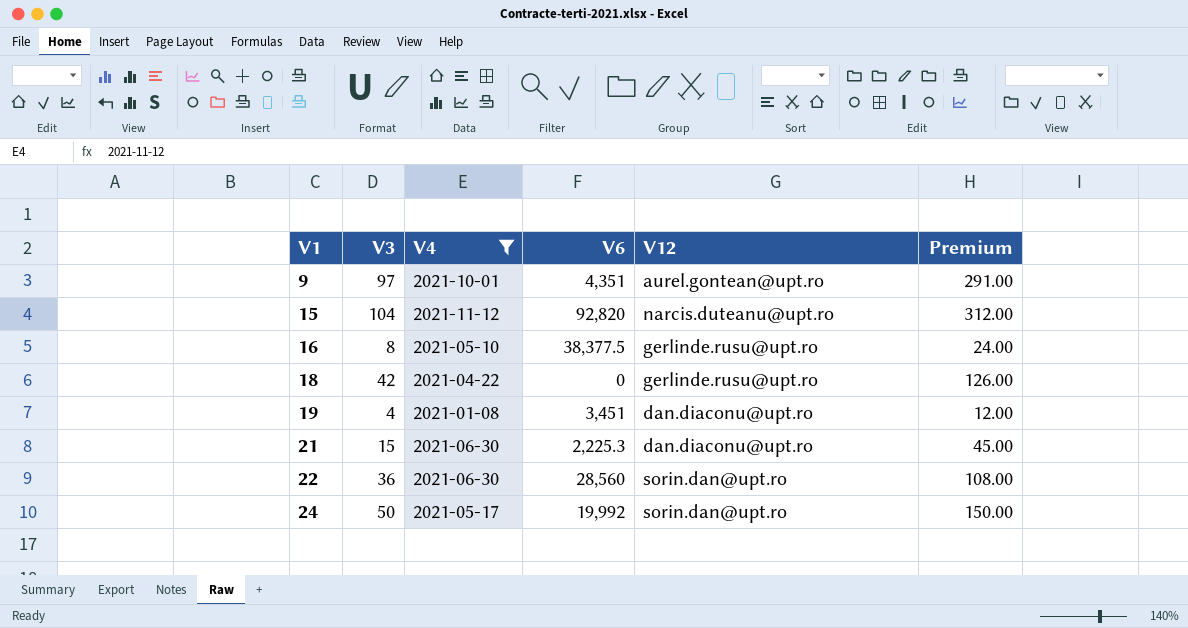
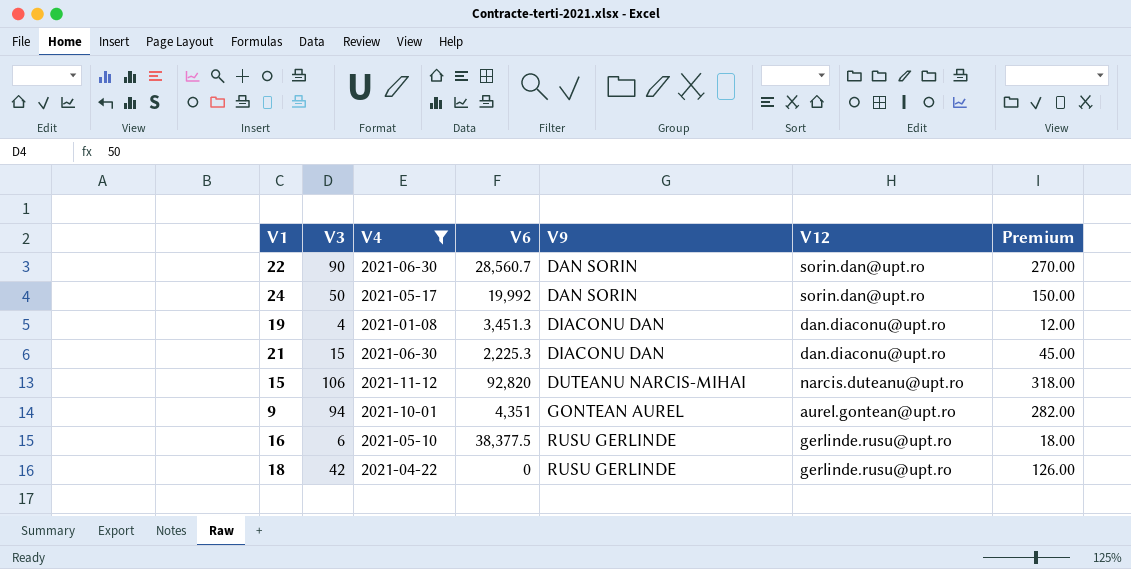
row order: V1 ascending -> V9 ascending
column V9 | position: none -> 5
22 | V3: 36 -> 90
22 | V6: 28,560 -> 28,560.7
22 | Premium: 108.00 -> 270.00
19 | V6: 3,451 -> 3,451.3
15 | V3: 104 -> 106
15 | Premium: 312.00 -> 318.00
9 | V3: 97 -> 94
9 | Premium: 291.00 -> 282.00
16 | V3: 8 -> 6
16 | Premium: 24.00 -> 18.00

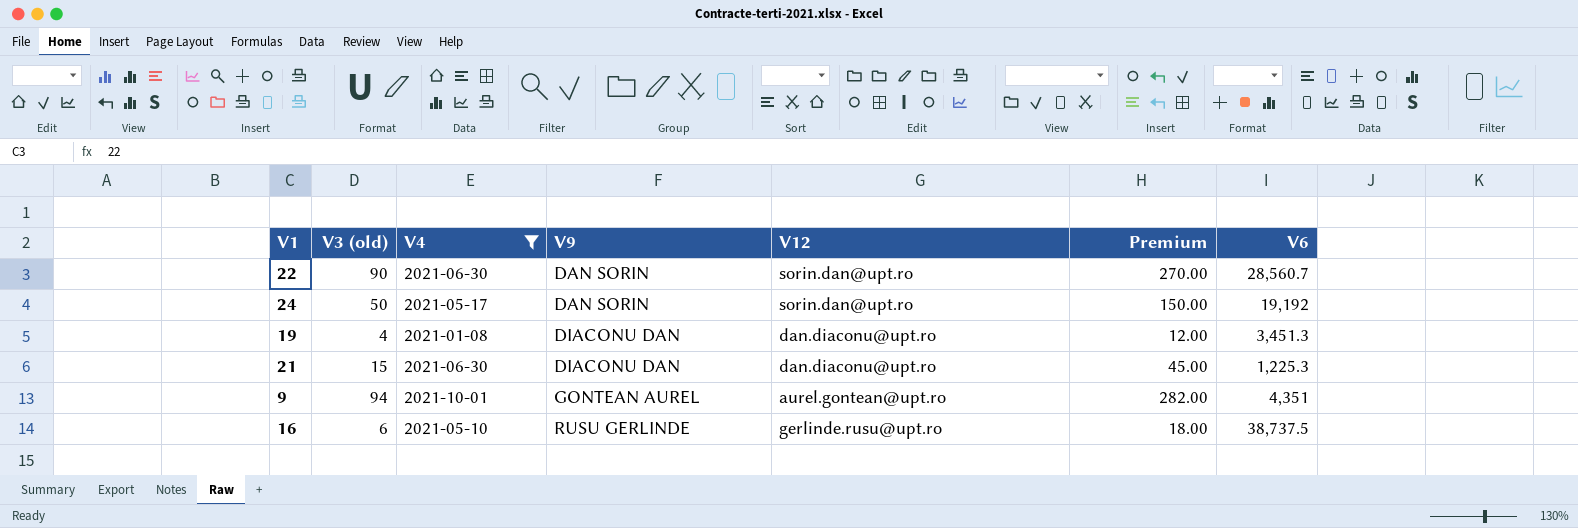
column name: V3 -> V3 (old)
column V6 | position: 4 -> 7
row 15: 106 | 2021-11-12 | 92,820 | DUTEANU NARCIS-MIHAI | narcis.duteanu@upt.ro | 318.00 -> none
row 18: 42 | 2021-04-22 | 0 | RUSU GERLINDE | gerlinde.rusu@upt.ro | 126.00 -> none
24 | V6: 19,992 -> 19,192
21 | V6: 2,225.3 -> 1,225.3
16 | V6: 38,377.5 -> 38,737.5

